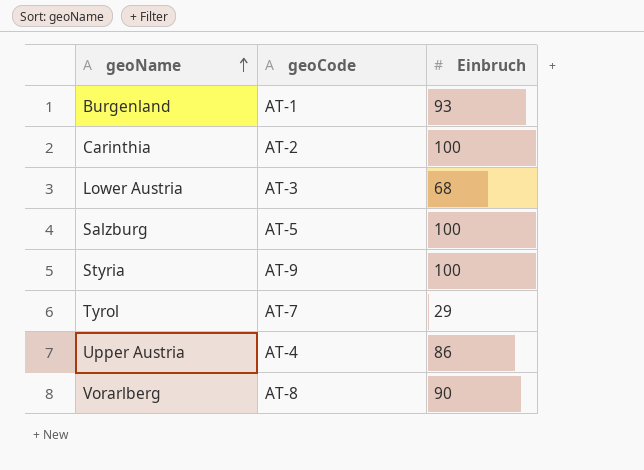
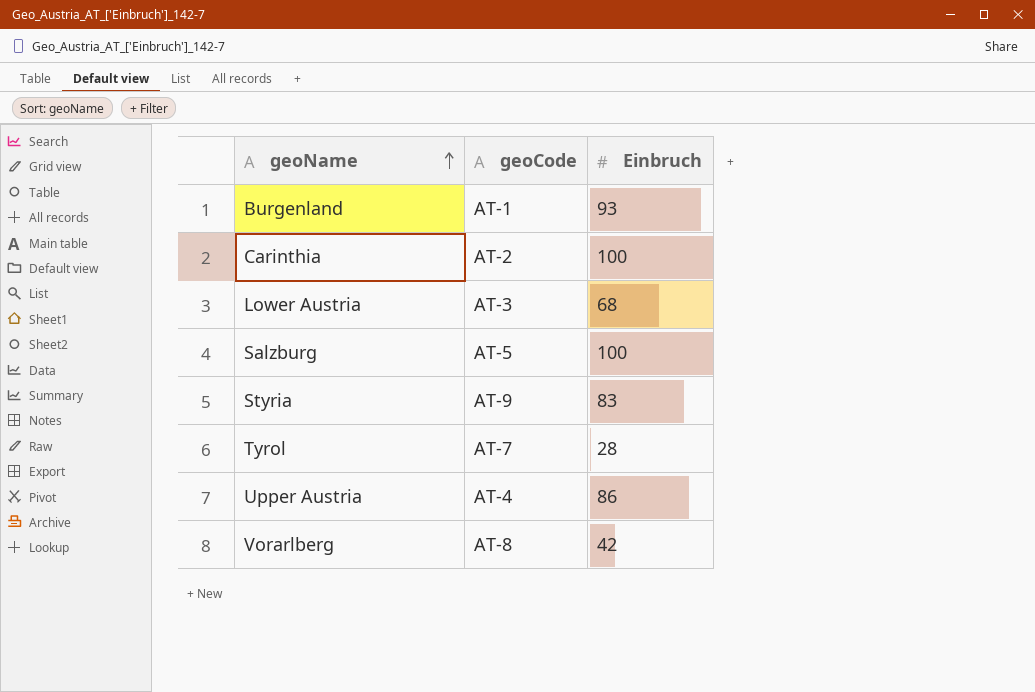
Styria | Einbruch: 100 -> 83
Tyrol | Einbruch: 29 -> 28
Vorarlberg | Einbruch: 90 -> 42

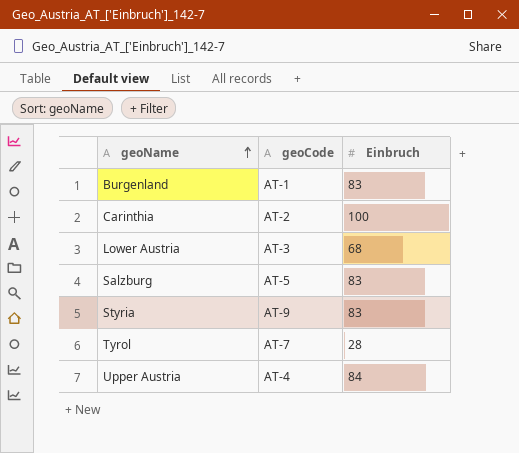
row Vorarlberg: AT-8 | 42 -> none
Burgenland | Einbruch: 93 -> 83
Salzburg | Einbruch: 100 -> 83
Upper Austria | Einbruch: 86 -> 84

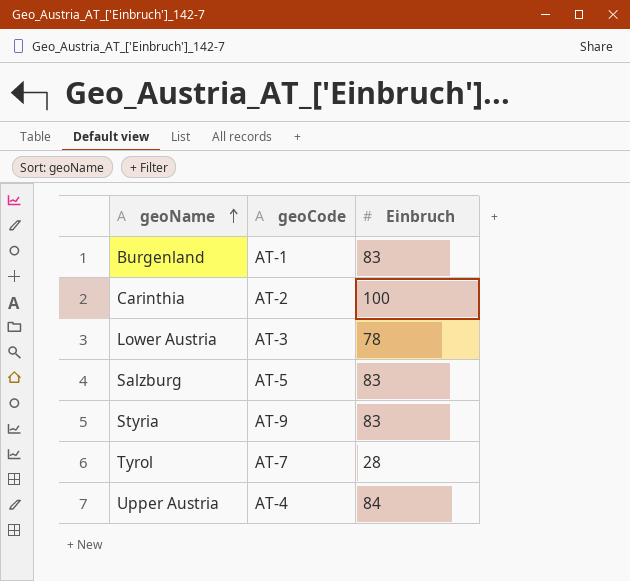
Lower Austria | Einbruch: 68 -> 78

